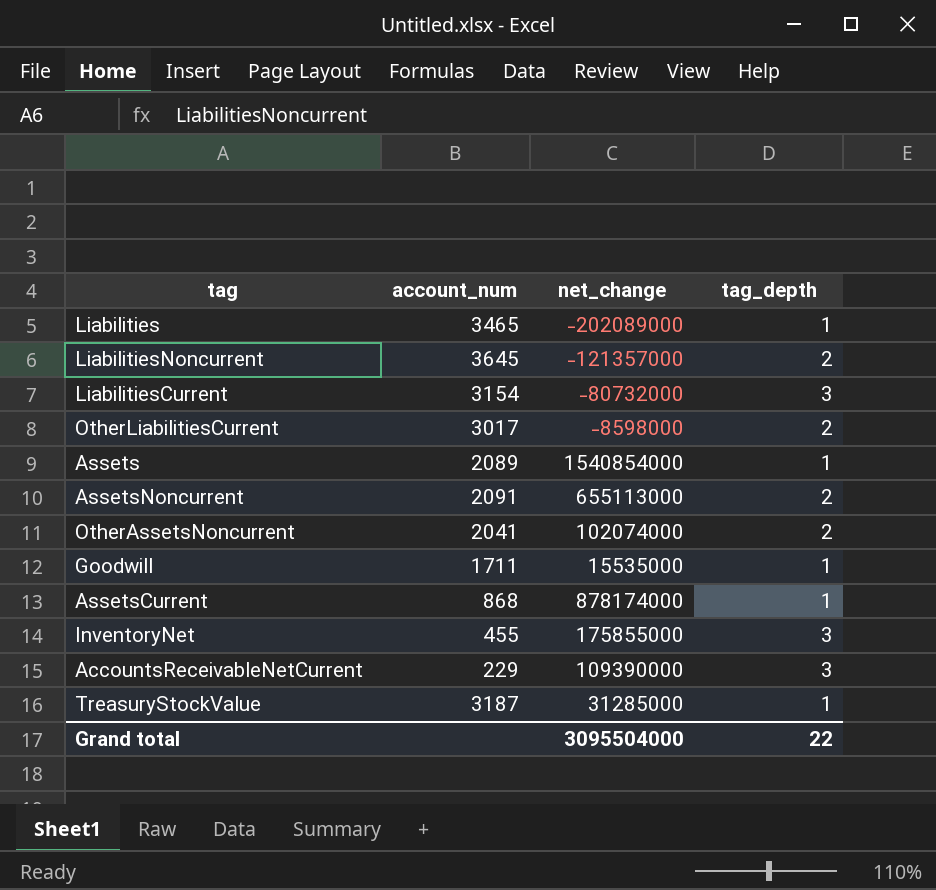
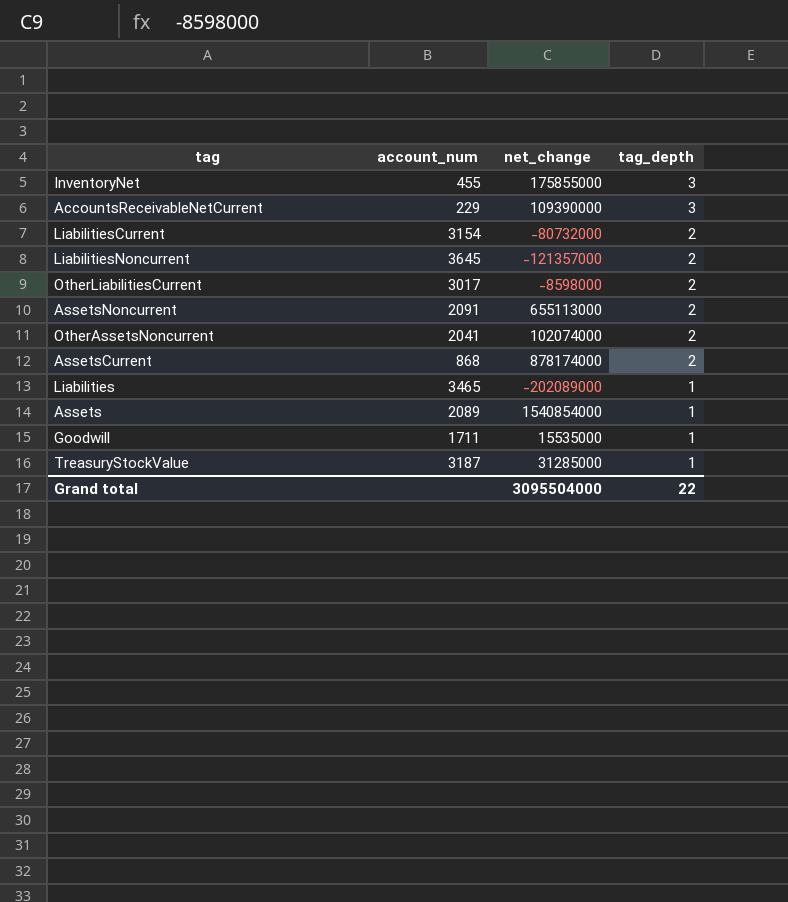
row order: none -> tag_depth descending
LiabilitiesCurrent | tag_depth: 3 -> 2
AssetsCurrent | tag_depth: 1 -> 2

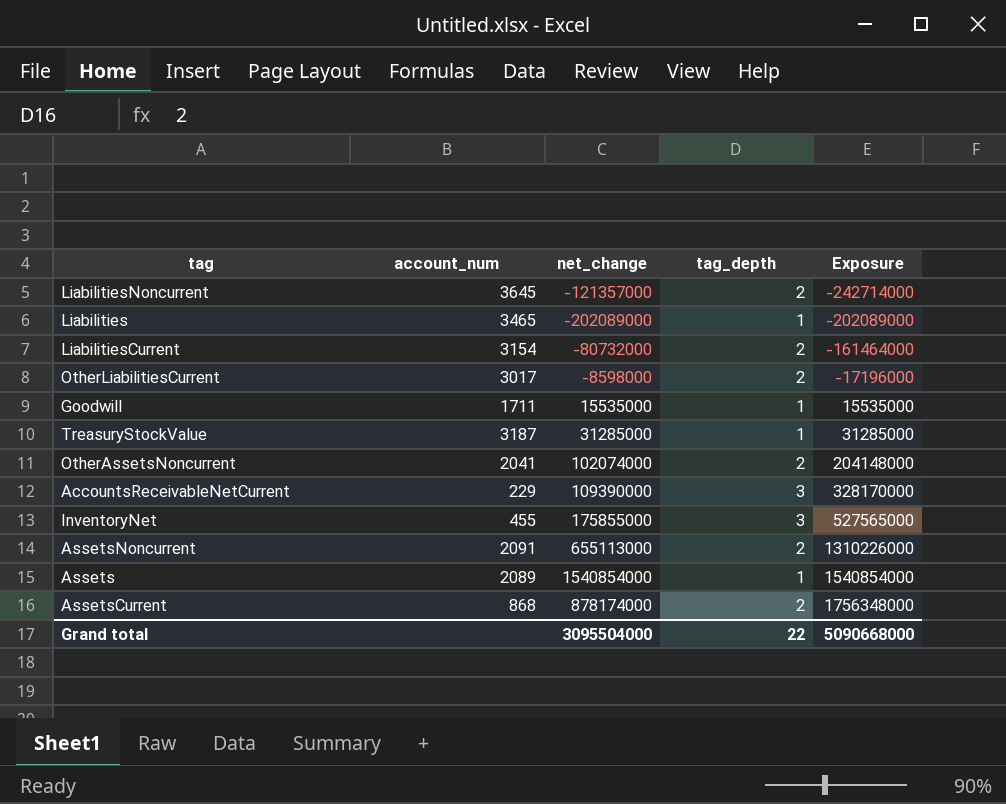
row order: tag_depth descending -> Exposure ascending
column Exposure | formula: none -> [net_change] * [tag_depth]

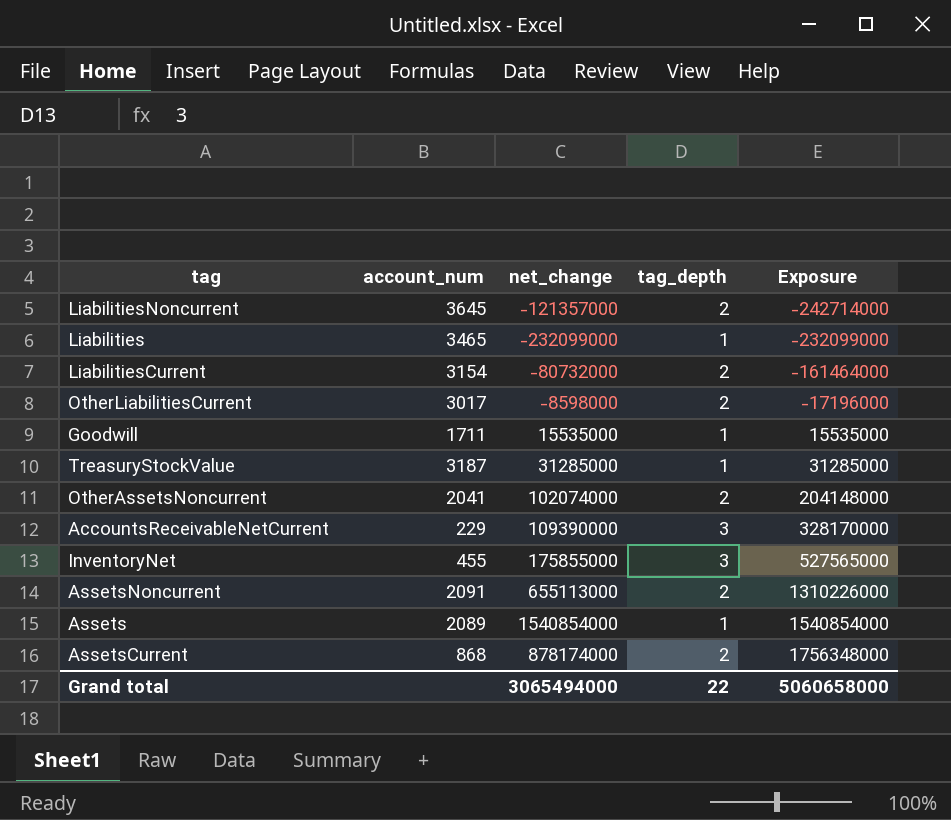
Liabilities | net_change: -202089000 -> -232099000
Liabilities | Exposure: -202089000 -> -232099000
Grand total | net_change: 3095504000 -> 3065494000
Grand total | Exposure: 5090668000 -> 5060658000

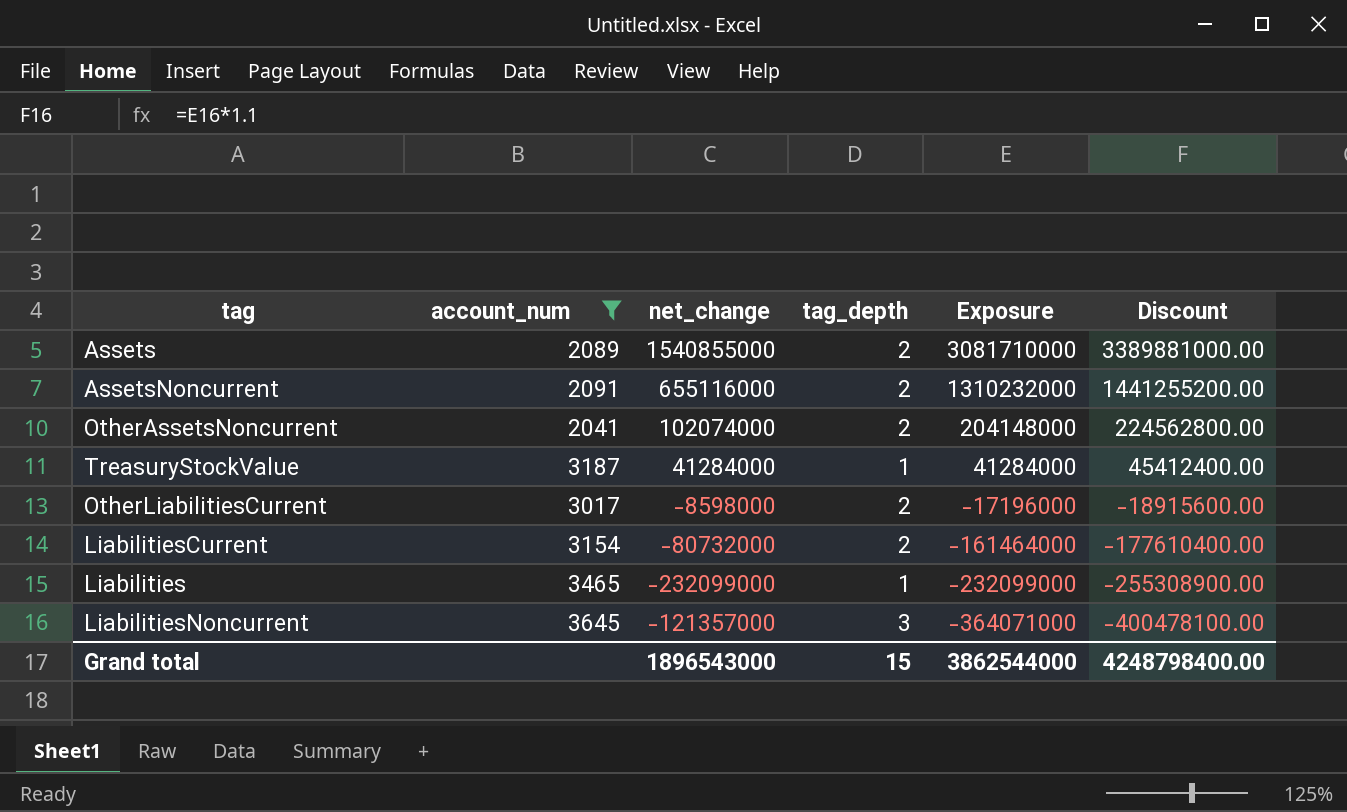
filter: none -> account_num >= 2041
row order: Exposure ascending -> Exposure descending
column Discount | formula: none -> [Exposure] * 1.1
Assets | net_change: 1540854000 -> 1540855000
Assets | tag_depth: 1 -> 2
Assets | Exposure: 1540854000 -> 3081710000
AssetsNoncurrent | net_change: 655113000 -> 655116000
AssetsNoncurrent | Exposure: 1310226000 -> 1310232000
TreasuryStockValue | net_change: 31285000 -> 41284000
TreasuryStockValue | Exposure: 31285000 -> 41284000
LiabilitiesNoncurrent | tag_depth: 2 -> 3
LiabilitiesNoncurrent | Exposure: -242714000 -> -364071000
Grand total | net_change: 3065494000 -> 1896543000
Grand total | tag_depth: 22 -> 15
Grand total | Exposure: 5060658000 -> 3862544000

